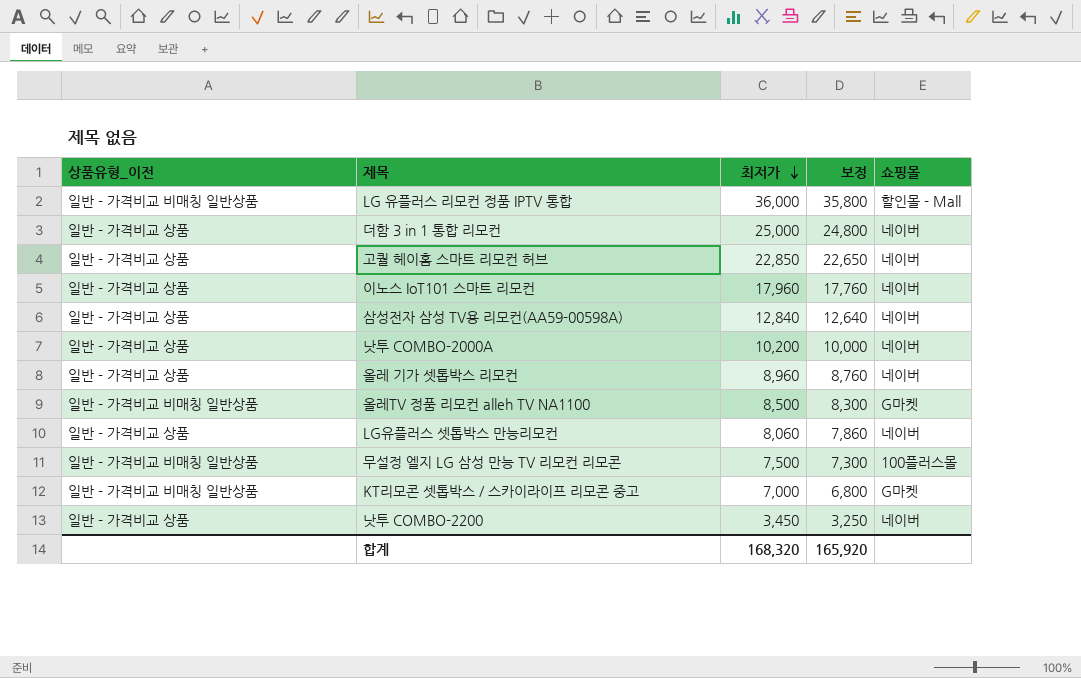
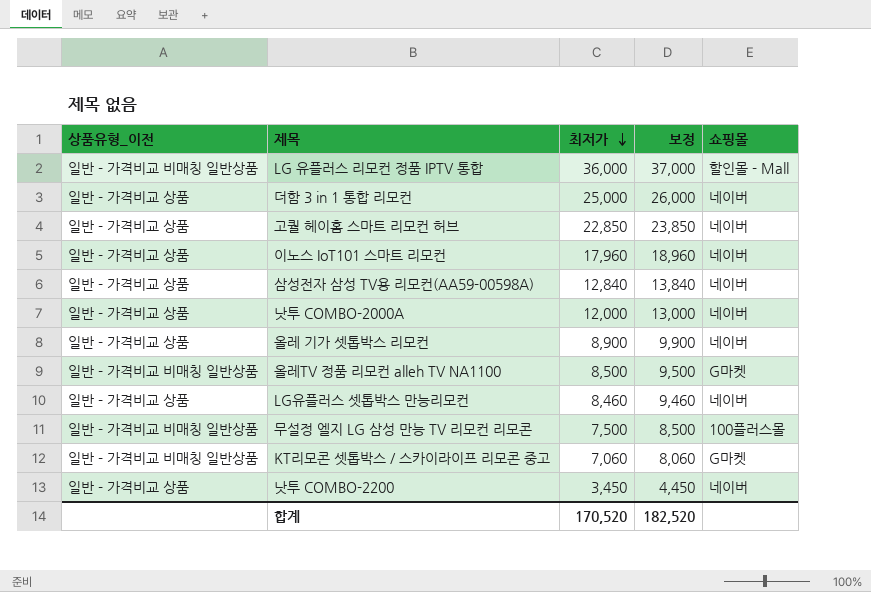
column 보정 | formula: [최저가] - 200 -> [최저가] + 1000
낫투 COMBO-2000A | 최저가: 10,200 -> 12,000
올레 기가 셋톱박스 리모컨 | 최저가: 8,960 -> 8,900
LG유플러스 셋톱박스 만능리모컨 | 최저가: 8,060 -> 8,460
KT리모콘 셋톱박스 / 스카이라이프 리모콘 중고 | 최저가: 7,000 -> 7,060
합계 | 최저가: 168,320 -> 170,520
합계 | 보정: 165,920 -> 182,520

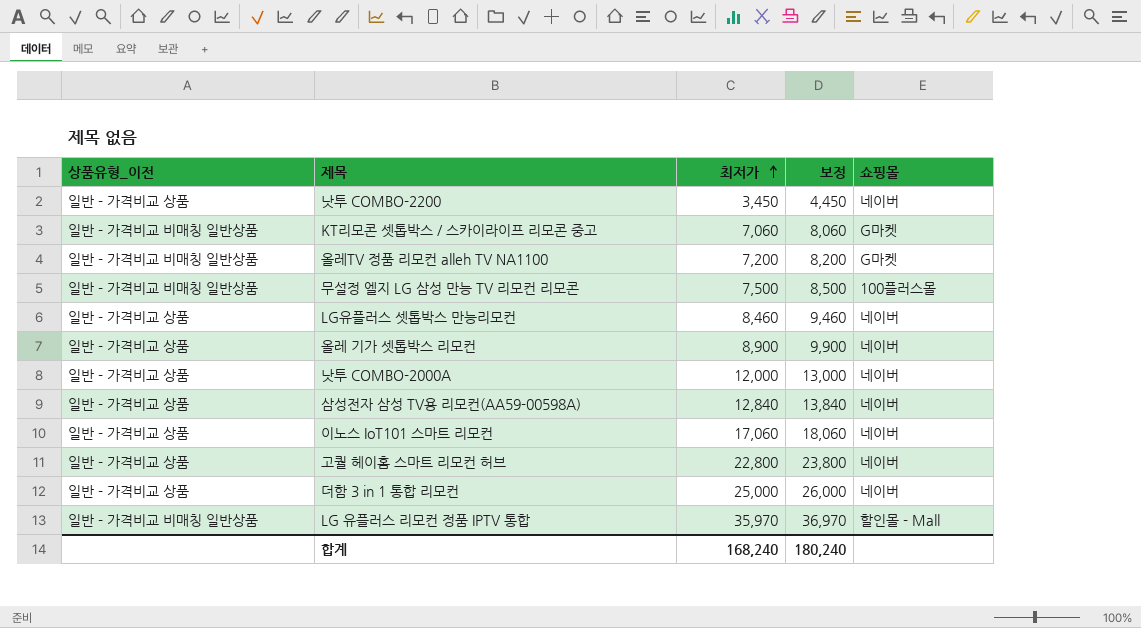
row order: 최저가 descending -> 최저가 ascending
올레TV 정품 리모컨 alleh TV NA1100 | 최저가: 8,500 -> 7,200
올레TV 정품 리모컨 alleh TV NA1100 | 보정: 9,500 -> 8,200
이노스 IoT101 스마트 리모컨 | 최저가: 17,960 -> 17,060
이노스 IoT101 스마트 리모컨 | 보정: 18,960 -> 18,060
고퀄 헤이홈 스마트 리모컨 허브 | 최저가: 22,850 -> 22,800
고퀄 헤이홈 스마트 리모컨 허브 | 보정: 23,850 -> 23,800
LG 유플러스 리모컨 정품 IPTV 통합 | 최저가: 36,000 -> 35,970
LG 유플러스 리모컨 정품 IPTV 통합 | 보정: 37,000 -> 36,970
합계 | 최저가: 170,520 -> 168,240
합계 | 보정: 182,520 -> 180,240

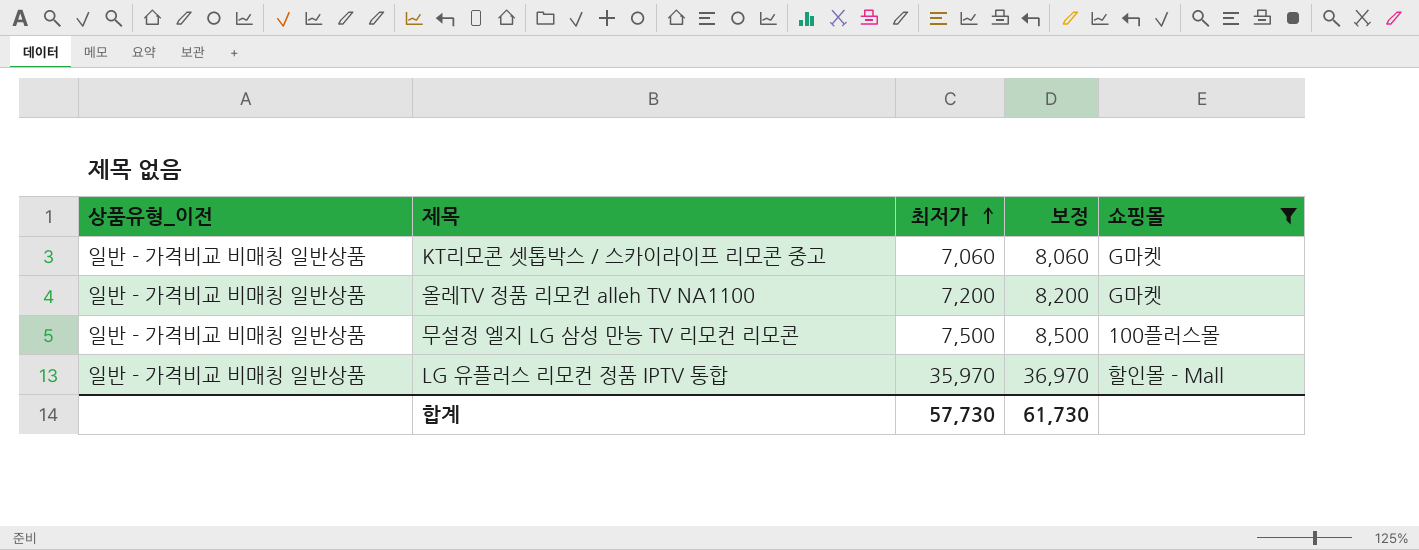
filter: none -> 쇼핑몰 != 네이버
합계 | 최저가: 168,240 -> 57,730
합계 | 보정: 180,240 -> 61,730

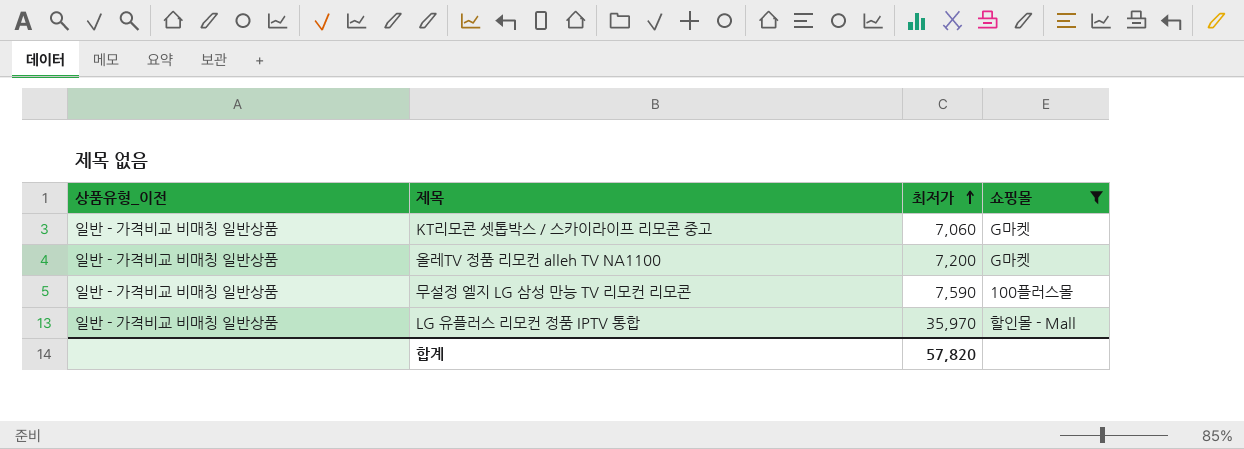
column 보정 | formula: [최저가] + 1000 -> none
무설정 엘지 LG 삼성 만능 TV 리모컨 리모콘 | 최저가: 7,500 -> 7,590
합계 | 최저가: 57,730 -> 57,820

